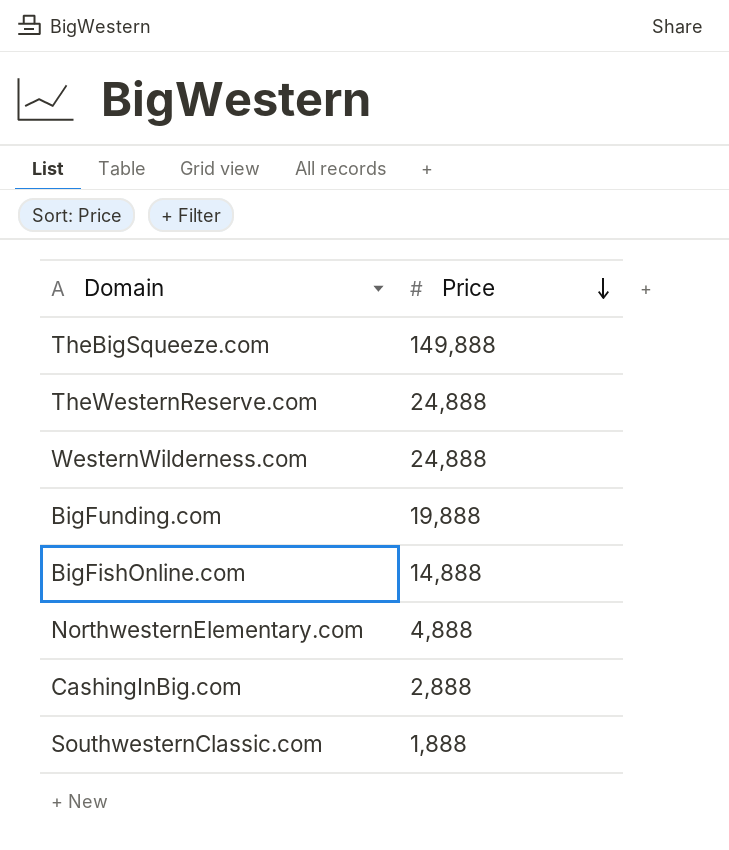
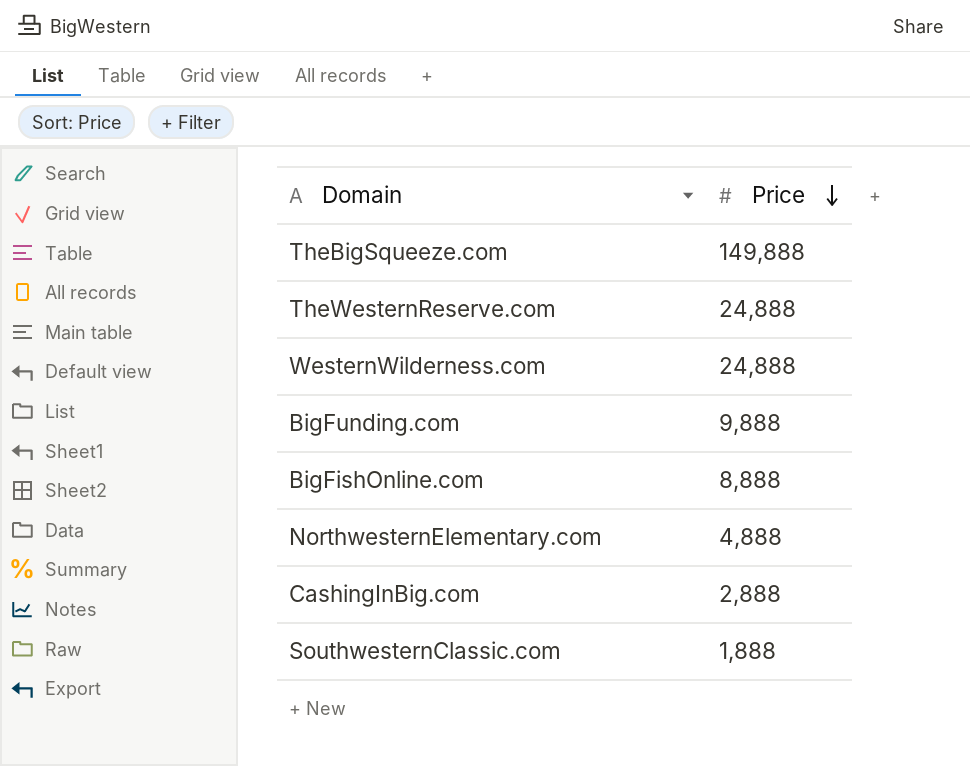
BigFunding.com | Price: 19,888 -> 9,888
BigFishOnline.com | Price: 14,888 -> 8,888

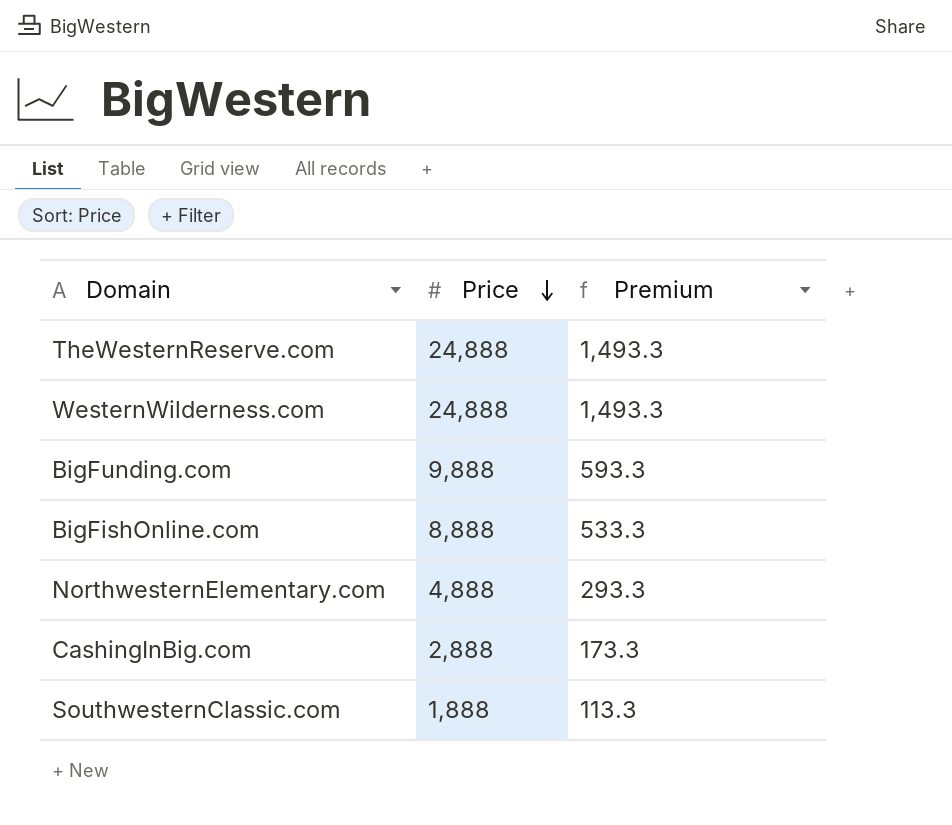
column Premium | formula: none -> [Price] * 0.06
row TheBigSqueeze.com: 149,888 -> none

